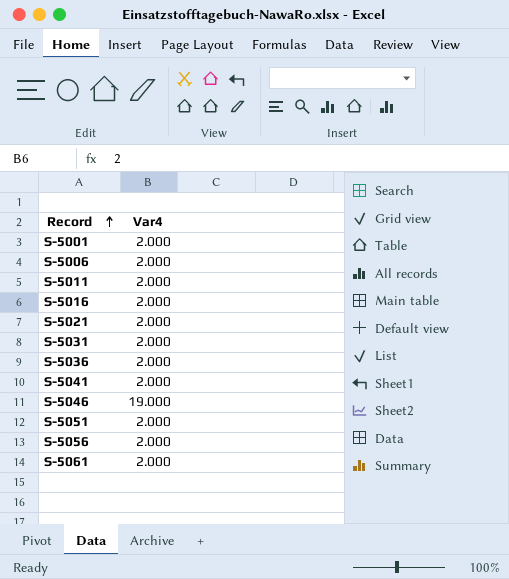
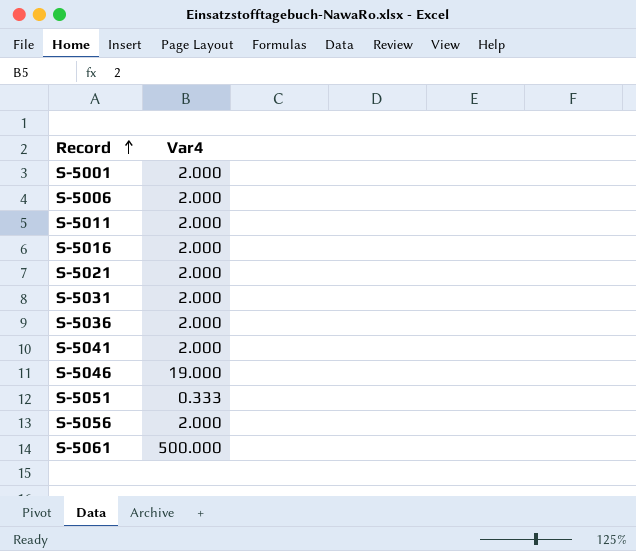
S-5051 | Var4: 2.000 -> 0.333
S-5061 | Var4: 2.000 -> 500.000

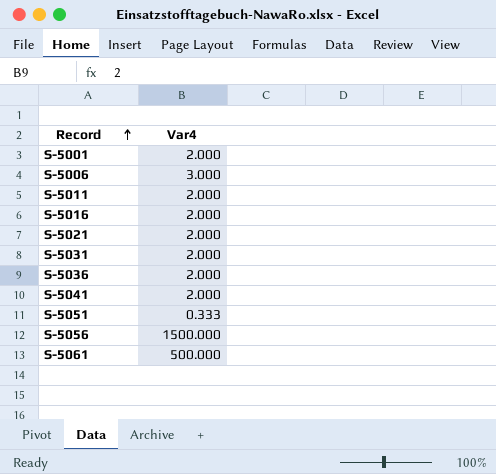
row S-5046: 19.000 -> none
S-5006 | Var4: 2.000 -> 3.000
S-5056 | Var4: 2.000 -> 1500.000

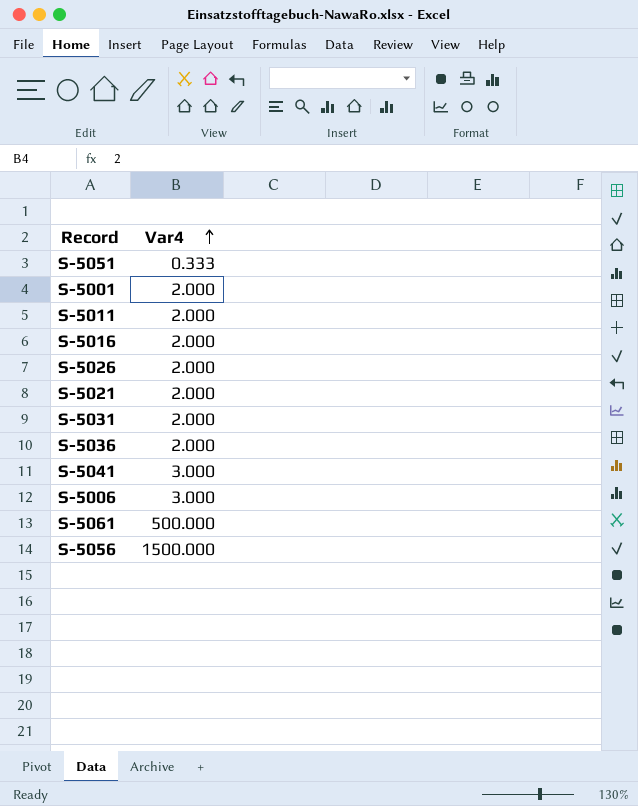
row order: Record ascending -> Var4 ascending
row S-5026: none -> 2.000
S-5041 | Var4: 2.000 -> 3.000

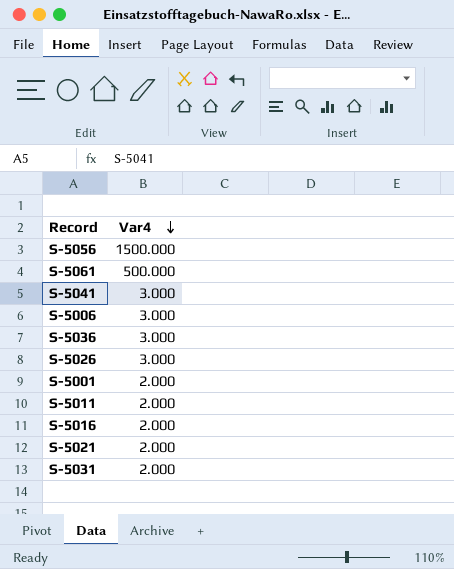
row order: Var4 ascending -> Var4 descending
row S-5051: 0.333 -> none
S-5036 | Var4: 2.000 -> 3.000
S-5026 | Var4: 2.000 -> 3.000

